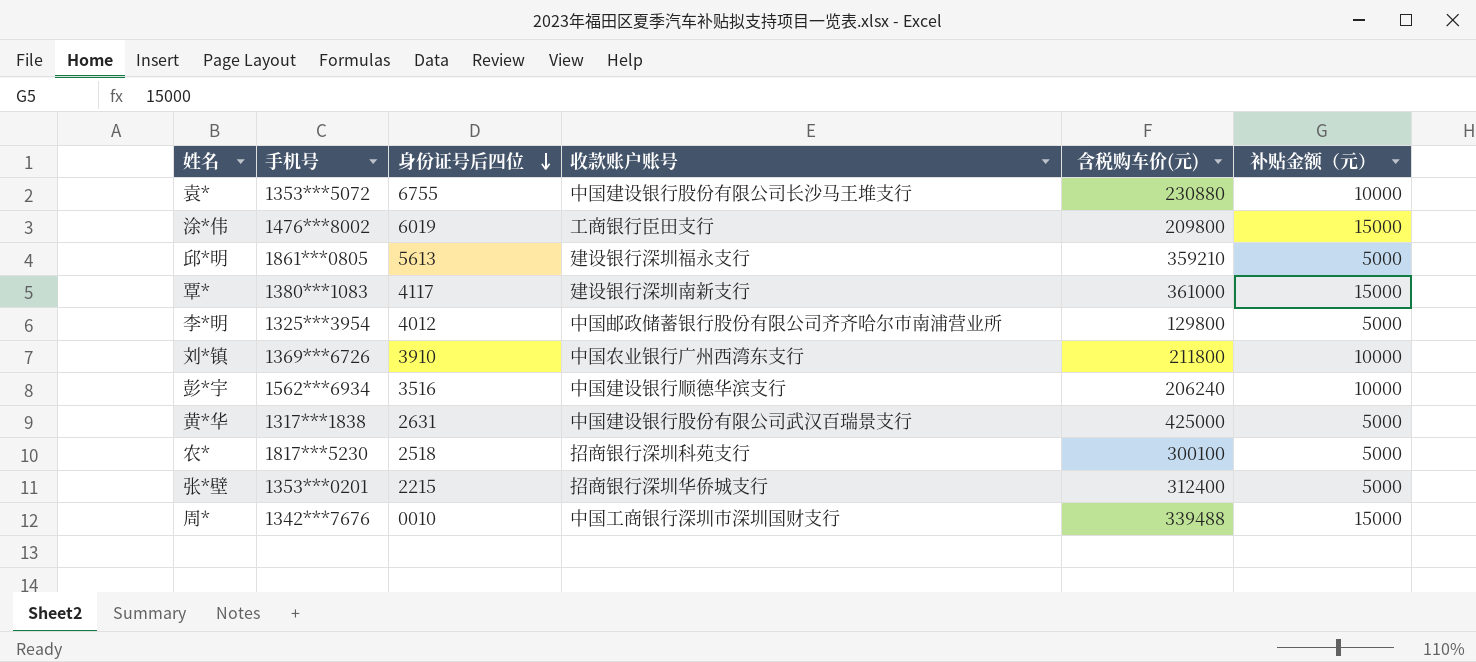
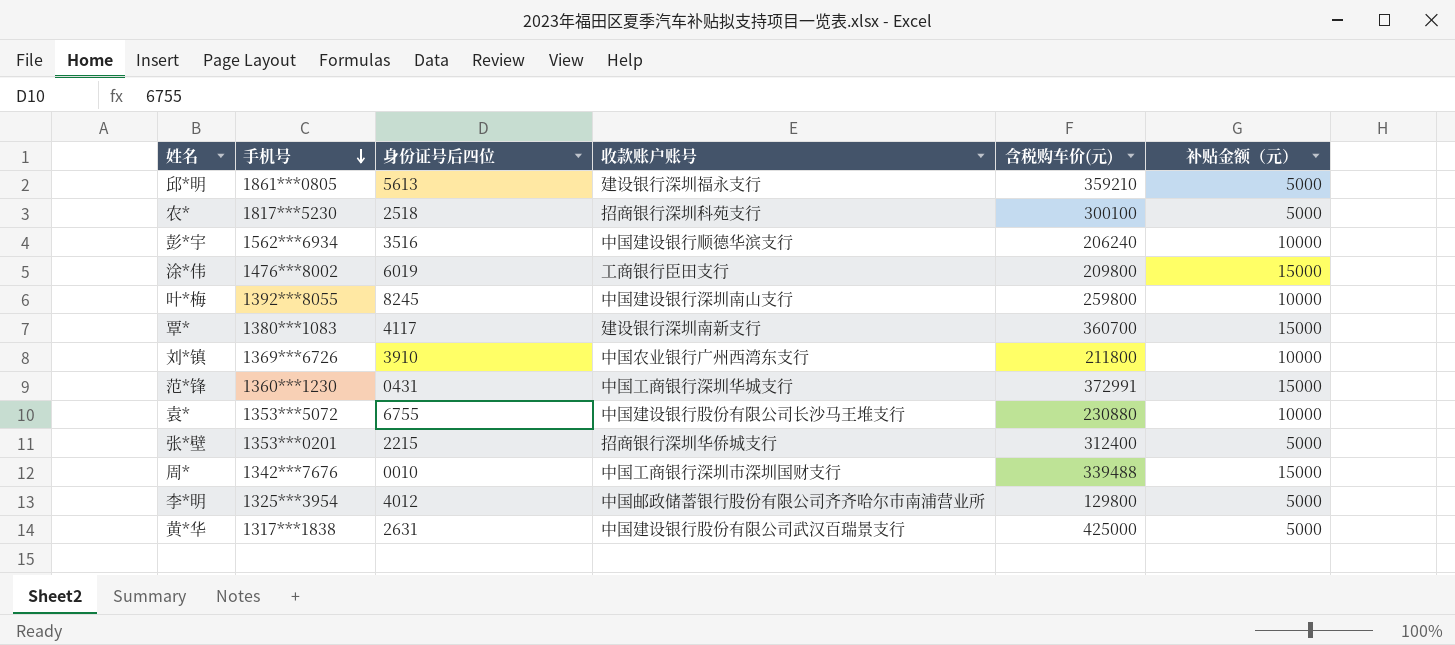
row order: 身份证号后四位 descending -> 手机号 descending
row 叶*梅: none -> 1392***8055 | 8245 | 中国建设银行深圳南山支行 | 259800 | 10000
覃* | 含税购车价(元): 361000 -> 360700
row 范*锋: none -> 1360***1230 | 0431 | 中国工商银行深圳华城支行 | 372991 | 15000

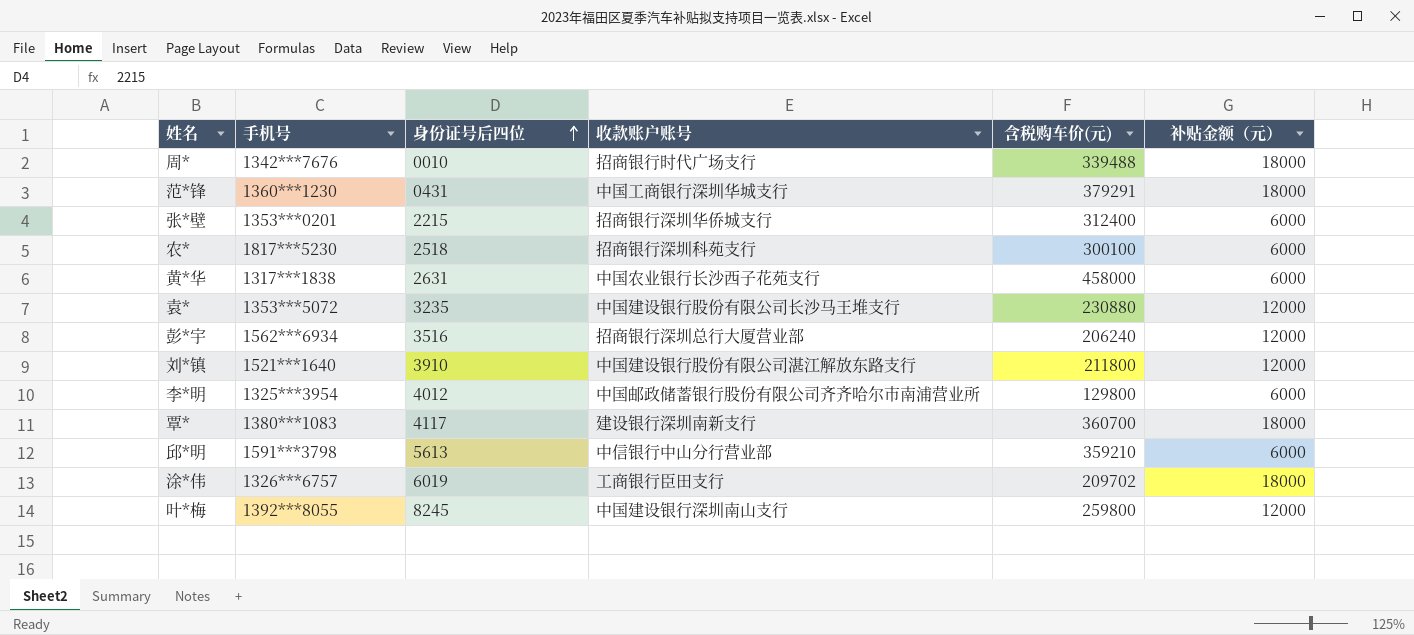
row order: 手机号 descending -> 身份证号后四位 ascending
周* | 收款账户账号: 中国工商银行深圳市深圳国财支行 -> 招商银行时代广场支行
周* | 补贴金额（元）: 15000 -> 18000
范*锋 | 含税购车价(元): 372991 -> 379291
范*锋 | 补贴金额（元）: 15000 -> 18000
张*壁 | 补贴金额（元）: 5000 -> 6000
农* | 补贴金额（元）: 5000 -> 6000
黄*华 | 收款账户账号: 中国建设银行股份有限公司武汉百瑞景支行 -> 中国农业银行长沙西子花苑支行
黄*华 | 含税购车价(元): 425000 -> 458000
黄*华 | 补贴金额（元）: 5000 -> 6000
袁* | 身份证号后四位: 6755 -> 3235
袁* | 补贴金额（元）: 10000 -> 12000
彭*宇 | 收款账户账号: 中国建设银行顺德华滨支行 -> 招商银行深圳总行大厦营业部
彭*宇 | 补贴金额（元）: 10000 -> 12000
刘*镇 | 手机号: 1369***6726 -> 1521***1640
刘*镇 | 收款账户账号: 中国农业银行广州西湾东支行 -> 中国建设银行股份有限公司湛江解放东路支行
刘*镇 | 补贴金额（元）: 10000 -> 12000
李*明 | 补贴金额（元）: 5000 -> 6000
覃* | 补贴金额（元）: 15000 -> 18000
邱*明 | 手机号: 1861***0805 -> 1591***3798
邱*明 | 收款账户账号: 建设银行深圳福永支行 -> 中信银行中山分行营业部
邱*明 | 补贴金额（元）: 5000 -> 6000
涂*伟 | 手机号: 1476***8002 -> 1326***6757
涂*伟 | 含税购车价(元): 209800 -> 209702
涂*伟 | 补贴金额（元）: 15000 -> 18000
叶*梅 | 补贴金额（元）: 10000 -> 12000

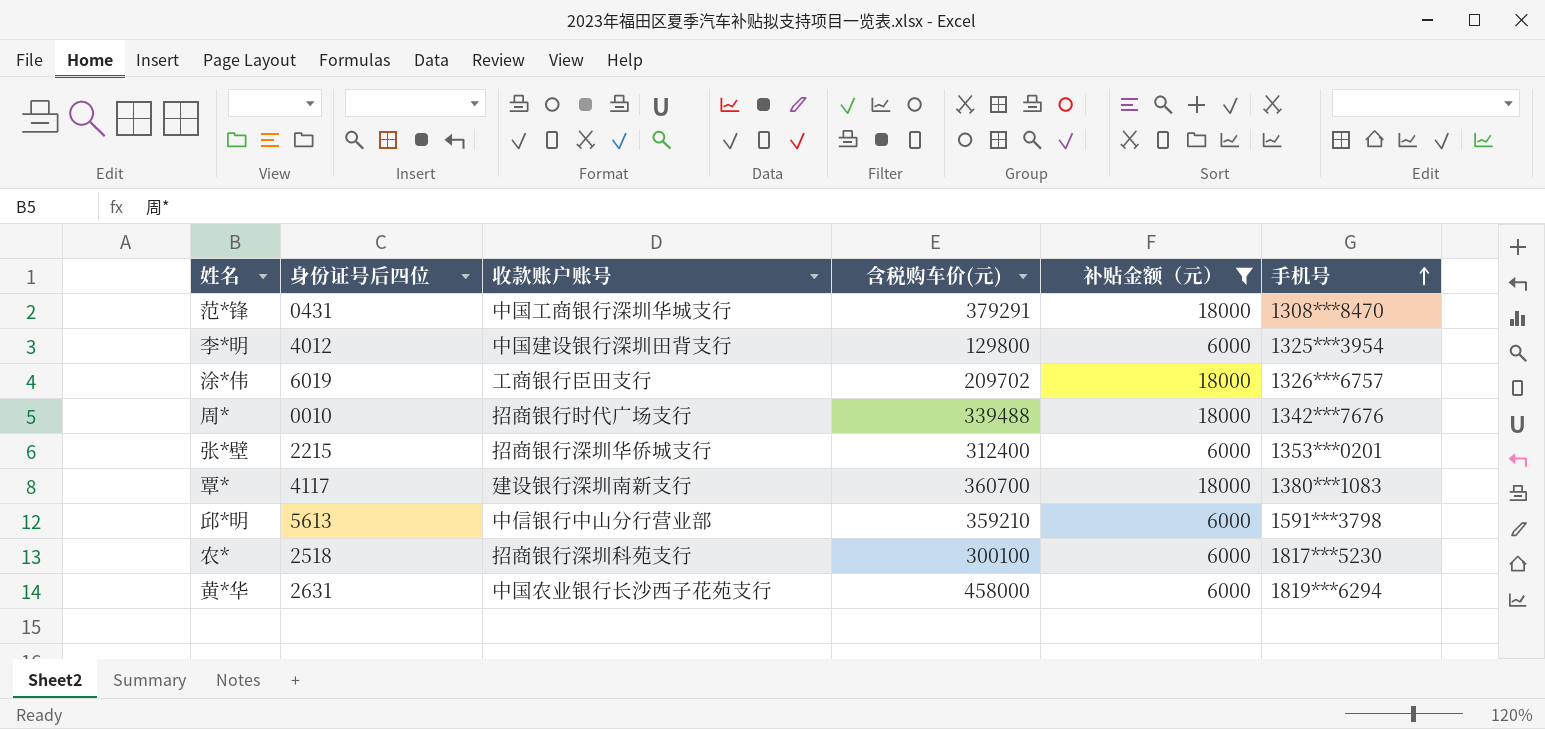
filter: none -> 补贴金额（元） != 12000
row order: 身份证号后四位 ascending -> 手机号 ascending
column 手机号 | position: 2 -> 6
范*锋 | 手机号: 1360***1230 -> 1308***8470
李*明 | 收款账户账号: 中国邮政储蓄银行股份有限公司齐齐哈尔市南浦营业所 -> 中国建设银行深圳田背支行
黄*华 | 手机号: 1317***1838 -> 1819***6294

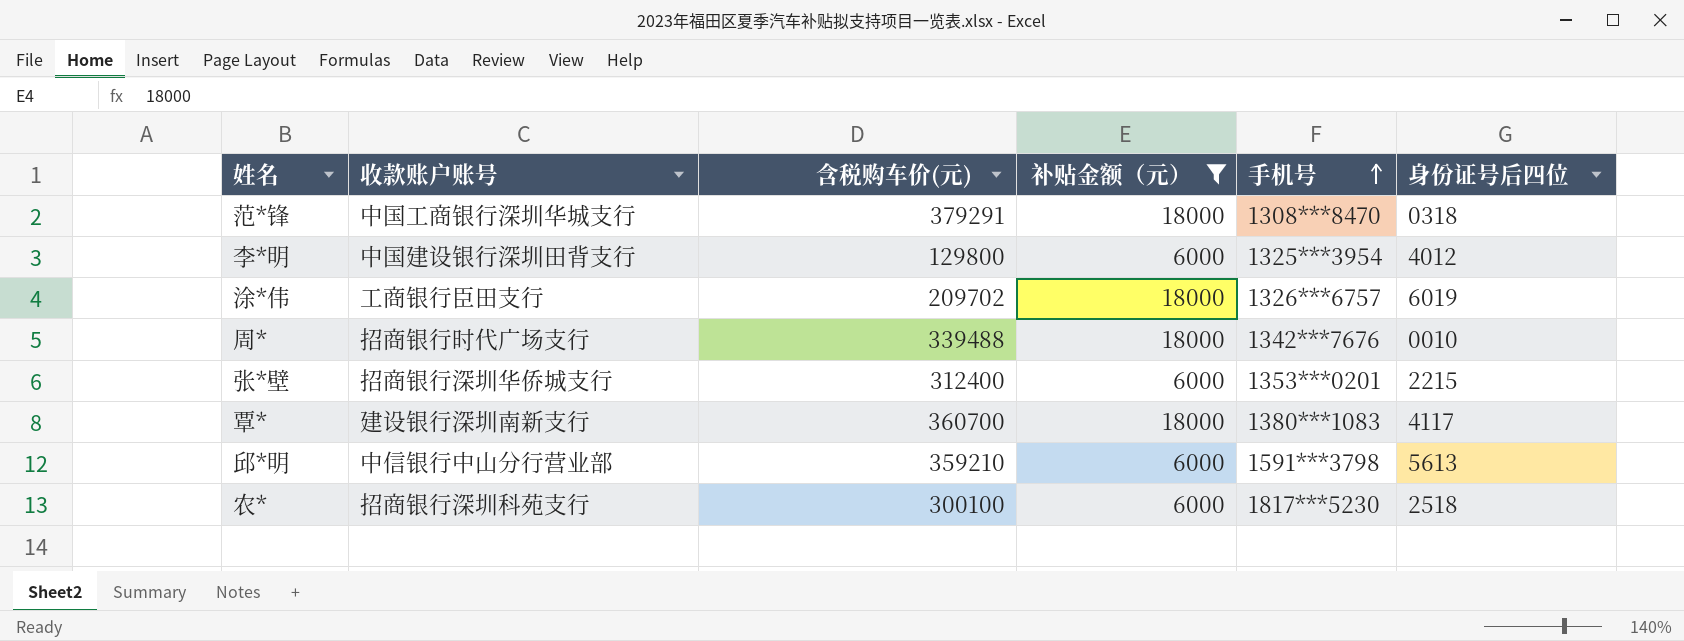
column 身份证号后四位 | position: 2 -> 6
row 黄*华: 2631 | 中国农业银行长沙西子花苑支行 | 458000 | 6000 | 1819***6294 -> none
范*锋 | 身份证号后四位: 0431 -> 0318

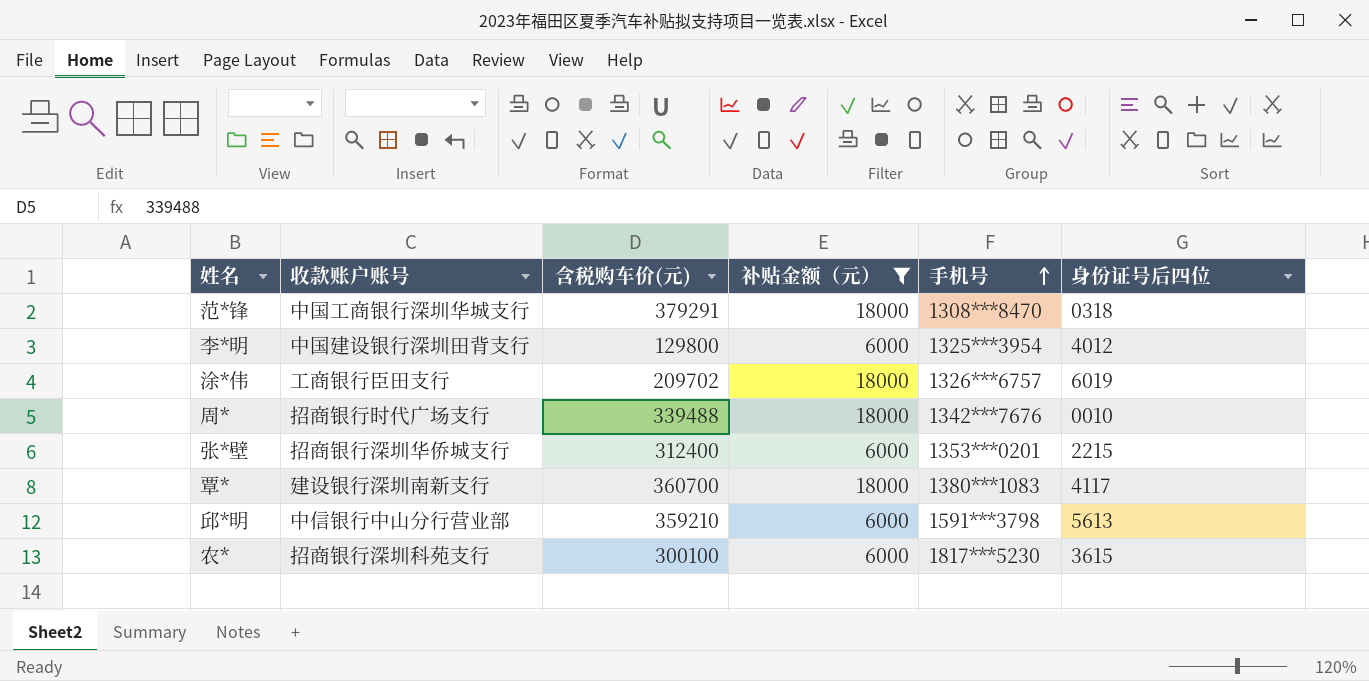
农* | 身份证号后四位: 2518 -> 3615

